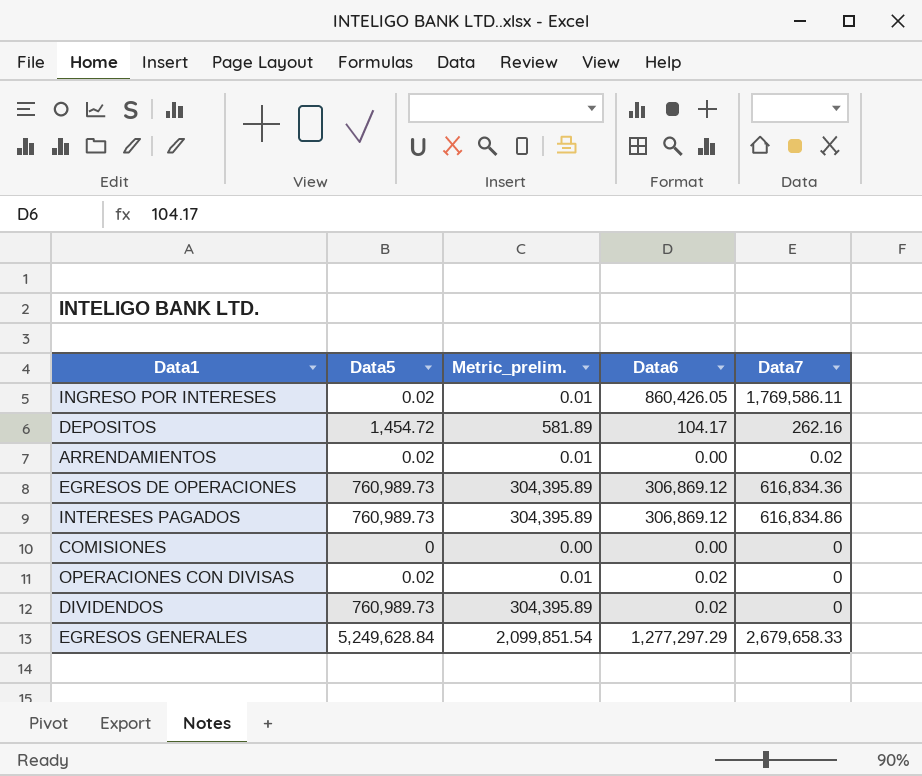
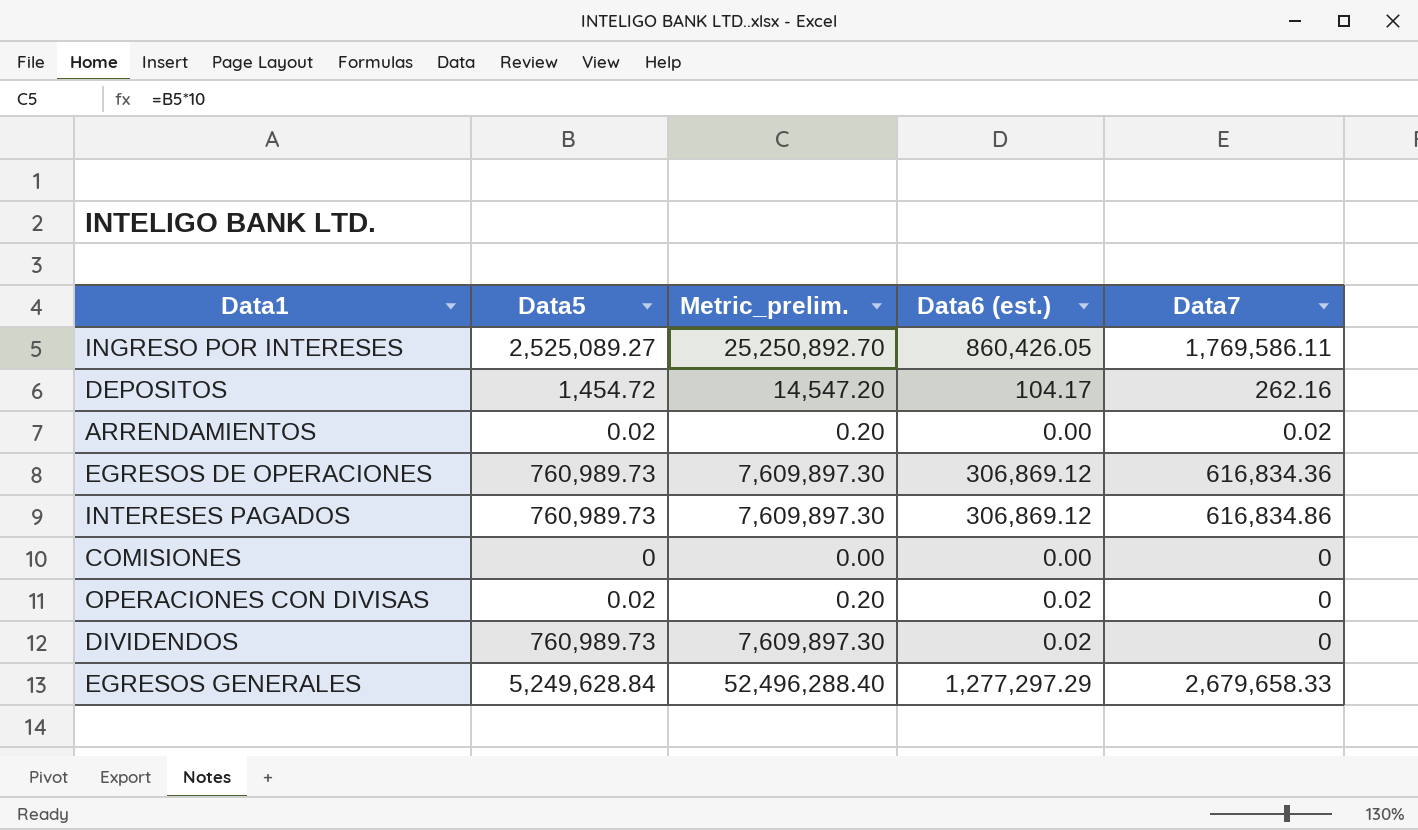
column Metric_prelim. | formula: [Data5] * 0.4 -> [Data5] * 10
column name: Data6 -> Data6 (est.)
INGRESO POR INTERESES | Data5: 0.02 -> 2,525,089.27

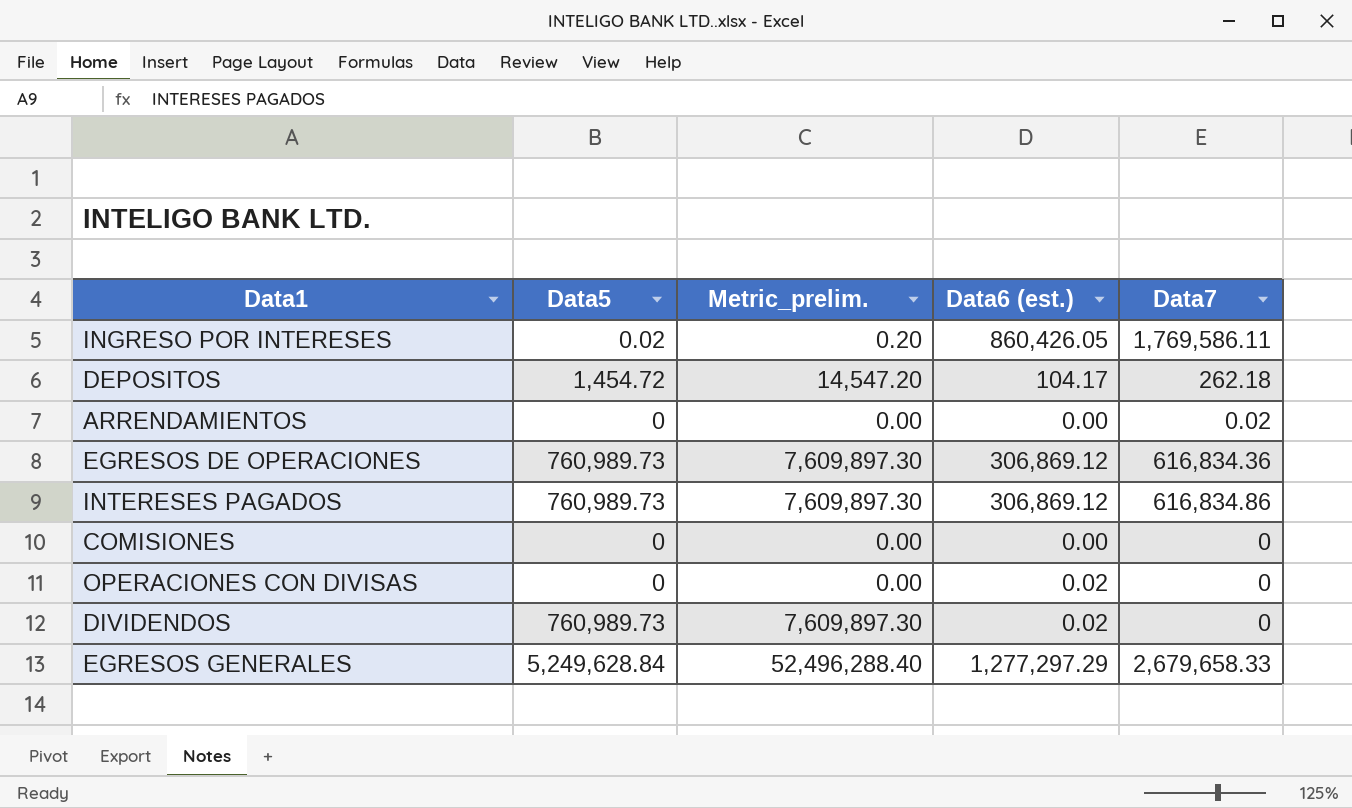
INGRESO POR INTERESES | Data5: 2,525,089.27 -> 0.02
INGRESO POR INTERESES | Metric_prelim.: 25,250,892.70 -> 0.20
DEPOSITOS | Data7: 262.16 -> 262.18
ARRENDAMIENTOS | Data5: 0.02 -> 0
ARRENDAMIENTOS | Metric_prelim.: 0.20 -> 0.00
OPERACIONES CON DIVISAS | Data5: 0.02 -> 0
OPERACIONES CON DIVISAS | Metric_prelim.: 0.20 -> 0.00

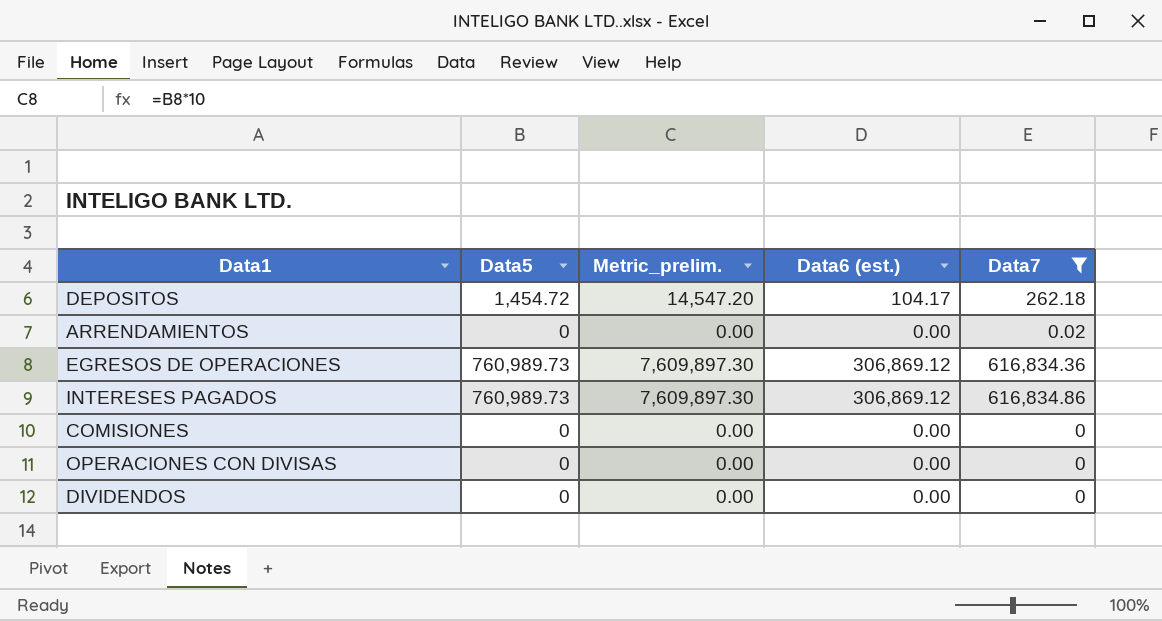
filter: none -> Data7 <= 616,834.86
OPERACIONES CON DIVISAS | Data6 (est.): 0.02 -> 0.00
DIVIDENDOS | Data5: 760,989.73 -> 0
DIVIDENDOS | Metric_prelim.: 7,609,897.30 -> 0.00
DIVIDENDOS | Data6 (est.): 0.02 -> 0.00

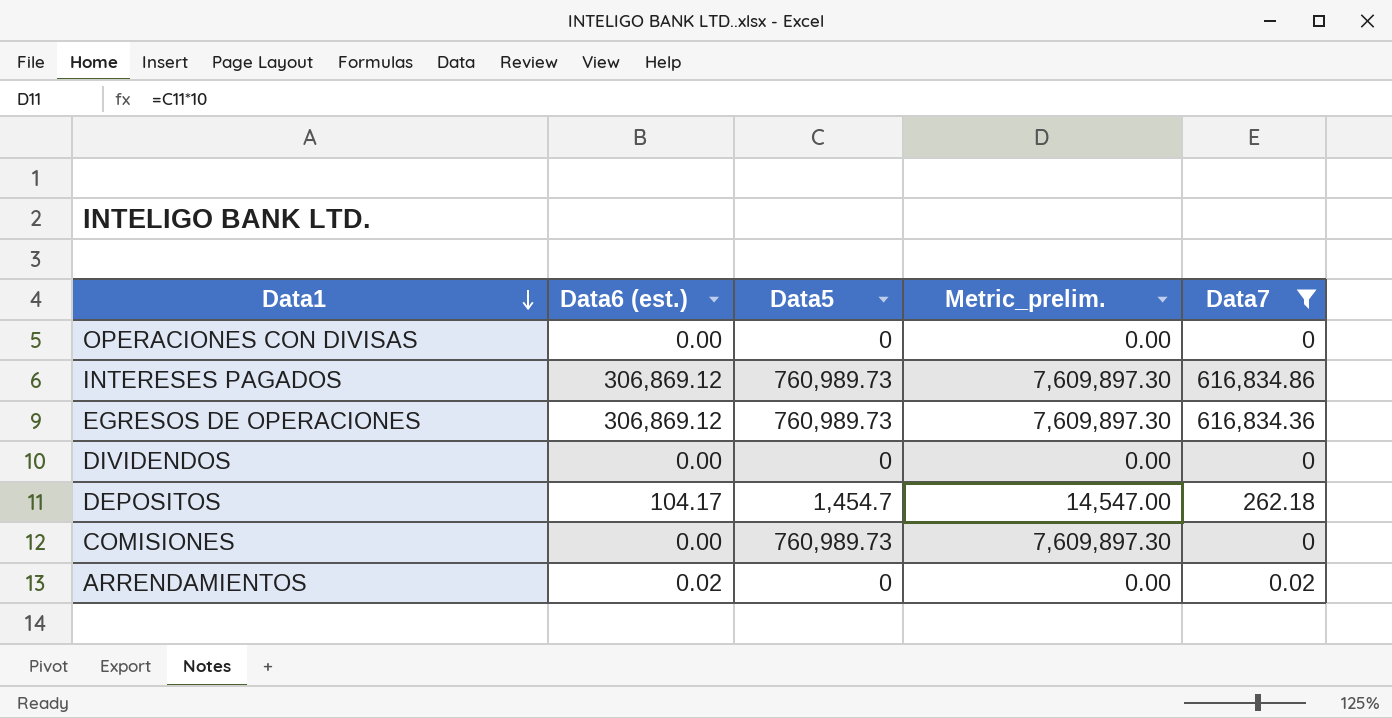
row order: none -> Data1 descending
column Data6 (est.) | position: 4 -> 2
DEPOSITOS | Data5: 1,454.72 -> 1,454.7
DEPOSITOS | Metric_prelim.: 14,547.20 -> 14,547.00
COMISIONES | Data5: 0 -> 760,989.73
COMISIONES | Metric_prelim.: 0.00 -> 7,609,897.30
ARRENDAMIENTOS | Data6 (est.): 0.00 -> 0.02

